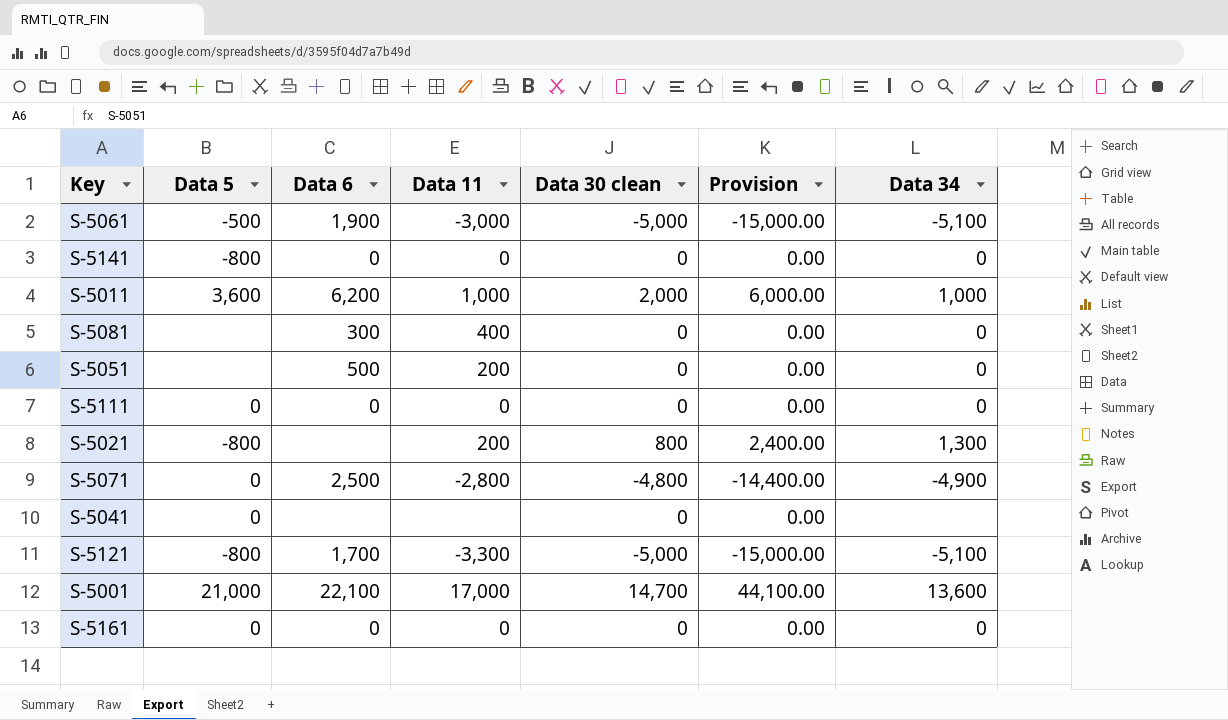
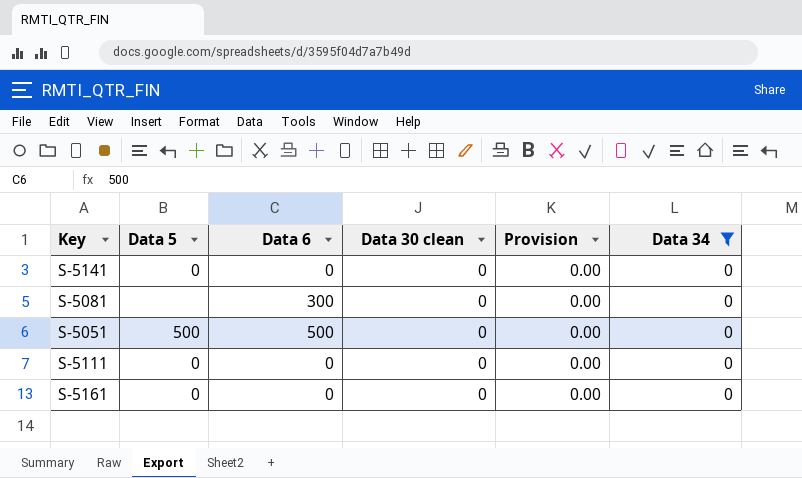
filter: none -> Data 34 = 0
column Data 11 | position: 4 -> none
S-5141 | Data 5: -800 -> 0
S-5051 | Data 5: none -> 500

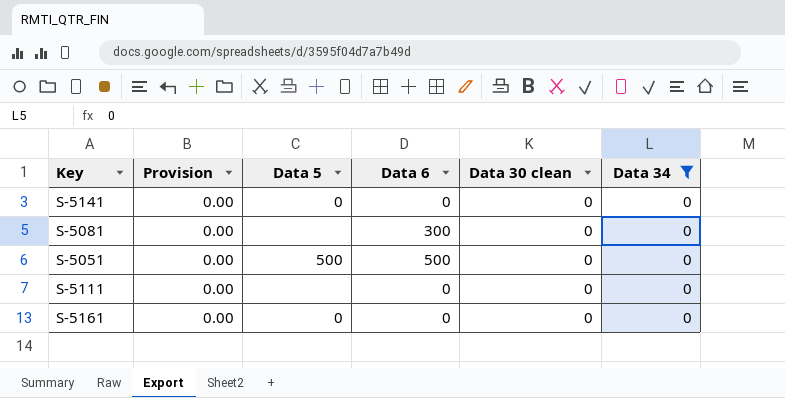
column Provision | position: 5 -> 2
S-5111 | Data 5: 0 -> none

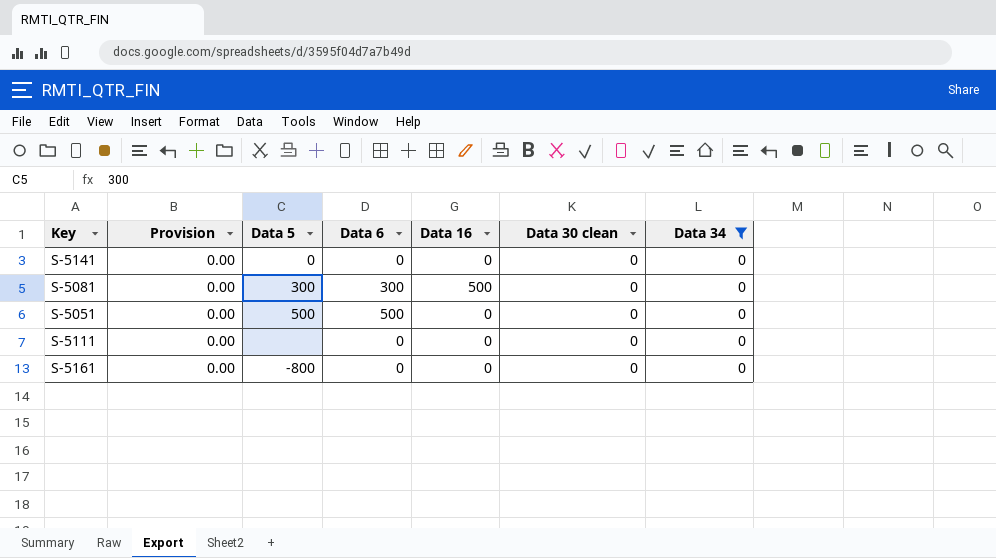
column Data 16 | position: none -> 5
S-5081 | Data 5: none -> 300
S-5161 | Data 5: 0 -> -800

